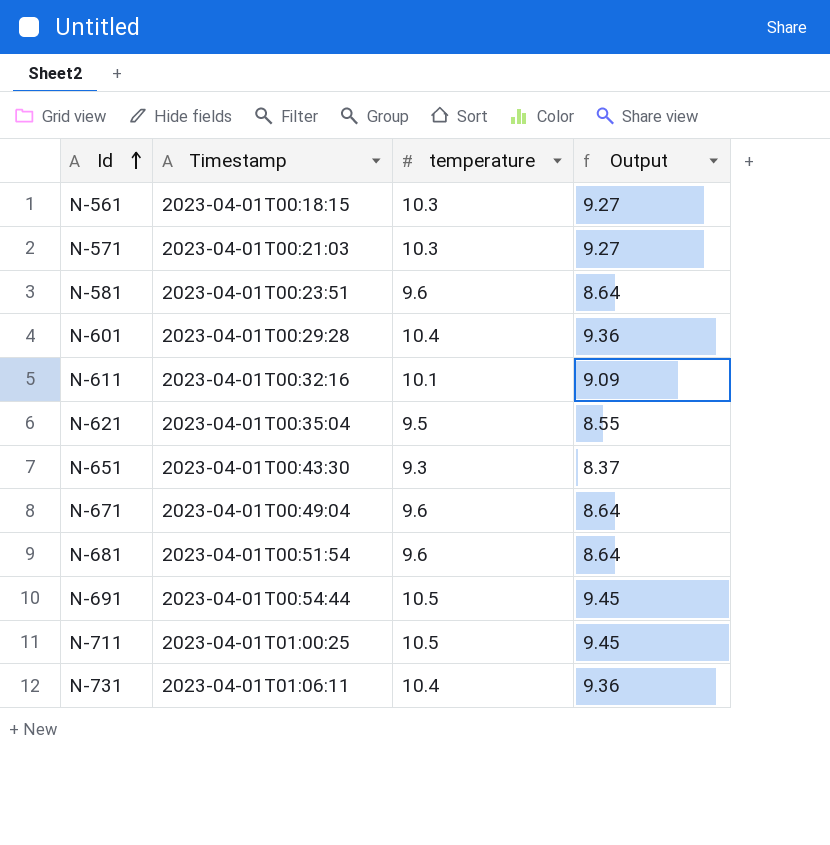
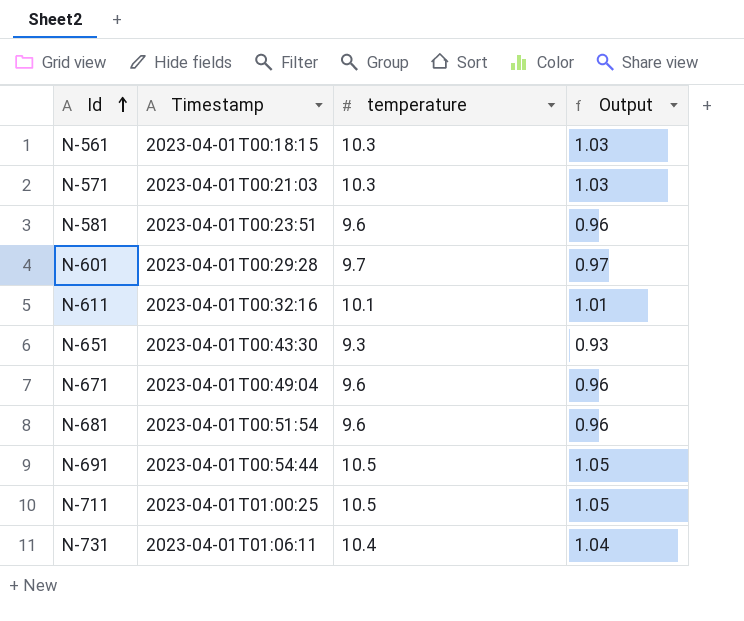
column Output | formula: [temperature] * 0.9 -> [temperature] * 0.1
row N-621: 2023-04-01T00:35:04 | 9.5 | 8.55 -> none
N-601 | temperature: 10.4 -> 9.7

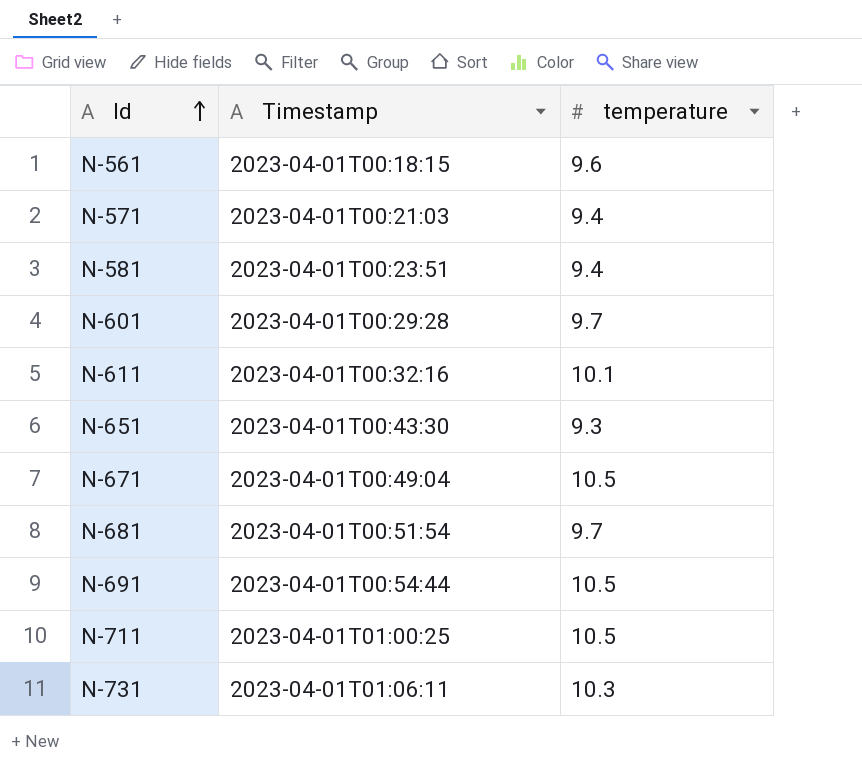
column Output | formula: [temperature] * 0.1 -> none
N-561 | temperature: 10.3 -> 9.6
N-571 | temperature: 10.3 -> 9.4
N-581 | temperature: 9.6 -> 9.4
N-671 | temperature: 9.6 -> 10.5
N-681 | temperature: 9.6 -> 9.7
N-731 | temperature: 10.4 -> 10.3

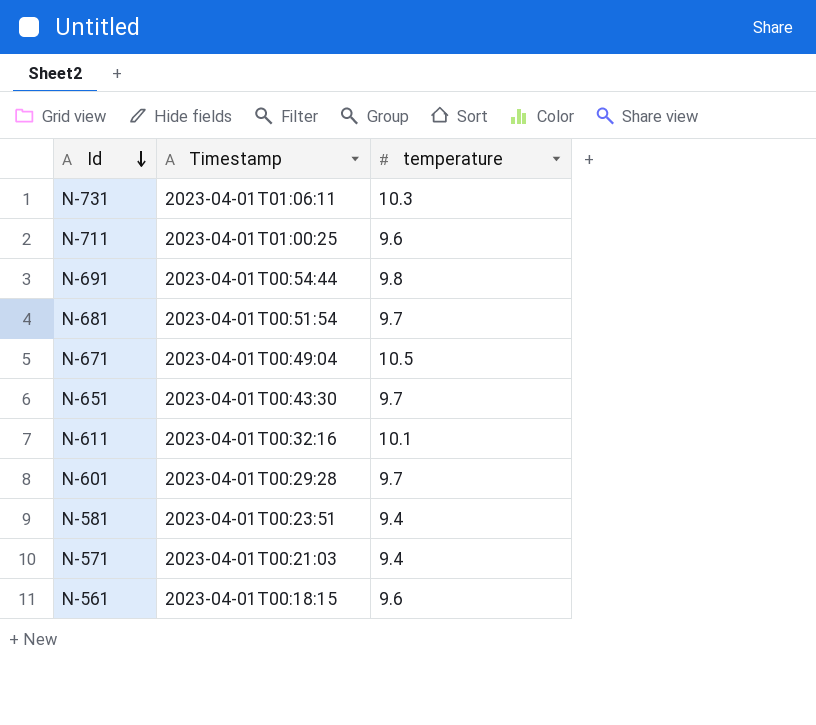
row order: Id ascending -> Id descending
N-711 | temperature: 10.5 -> 9.6
N-691 | temperature: 10.5 -> 9.8
N-651 | temperature: 9.3 -> 9.7

